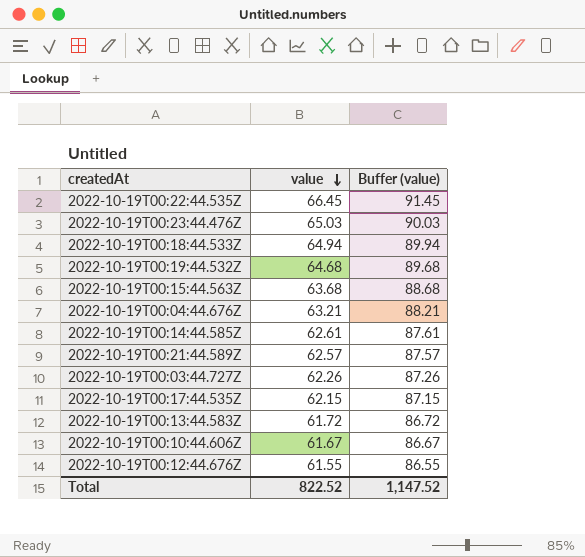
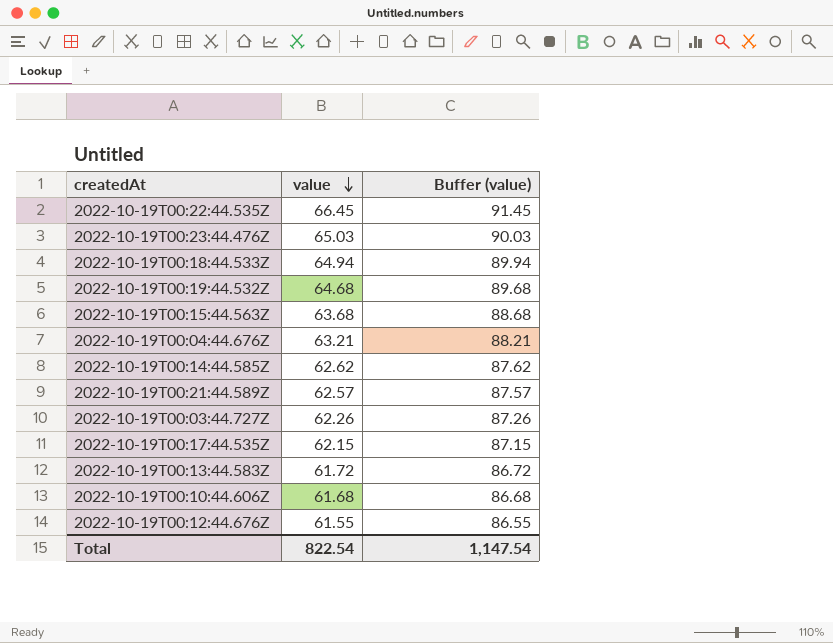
2022-10-19T00:14:44.585Z | value: 62.61 -> 62.62
2022-10-19T00:14:44.585Z | Buffer (value): 87.61 -> 87.62
2022-10-19T00:10:44.606Z | value: 61.67 -> 61.68
2022-10-19T00:10:44.606Z | Buffer (value): 86.67 -> 86.68
Total | value: 822.52 -> 822.54
Total | Buffer (value): 1,147.52 -> 1,147.54

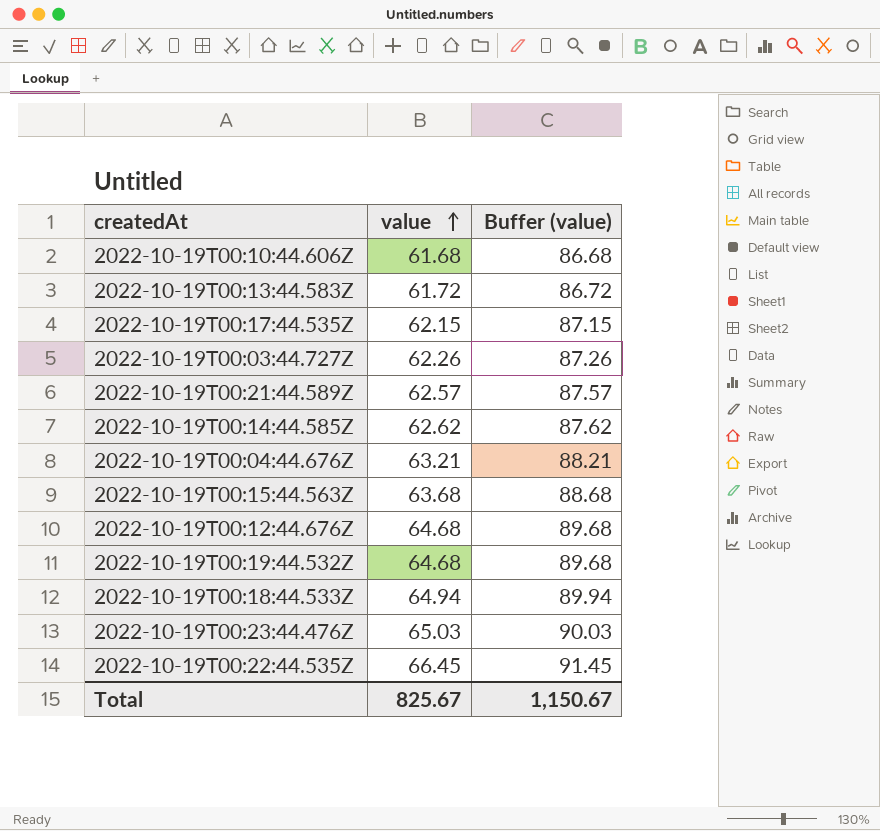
row order: value descending -> value ascending
2022-10-19T00:12:44.676Z | value: 61.55 -> 64.68
2022-10-19T00:12:44.676Z | Buffer (value): 86.55 -> 89.68
Total | value: 822.54 -> 825.67
Total | Buffer (value): 1,147.54 -> 1,150.67

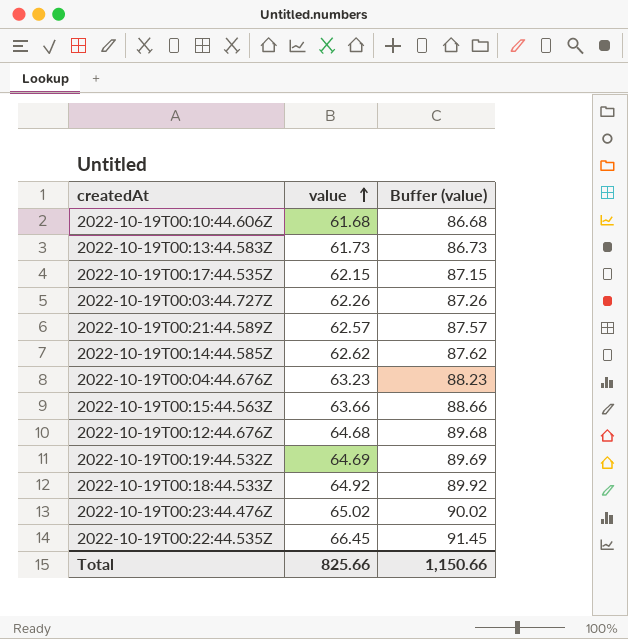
2022-10-19T00:13:44.583Z | value: 61.72 -> 61.73
2022-10-19T00:13:44.583Z | Buffer (value): 86.72 -> 86.73
2022-10-19T00:04:44.676Z | value: 63.21 -> 63.23
2022-10-19T00:04:44.676Z | Buffer (value): 88.21 -> 88.23
2022-10-19T00:15:44.563Z | value: 63.68 -> 63.66
2022-10-19T00:15:44.563Z | Buffer (value): 88.68 -> 88.66
2022-10-19T00:19:44.532Z | value: 64.68 -> 64.69
2022-10-19T00:19:44.532Z | Buffer (value): 89.68 -> 89.69
2022-10-19T00:18:44.533Z | value: 64.94 -> 64.92
2022-10-19T00:18:44.533Z | Buffer (value): 89.94 -> 89.92
2022-10-19T00:23:44.476Z | value: 65.03 -> 65.02
2022-10-19T00:23:44.476Z | Buffer (value): 90.03 -> 90.02
Total | value: 825.67 -> 825.66
Total | Buffer (value): 1,150.67 -> 1,150.66

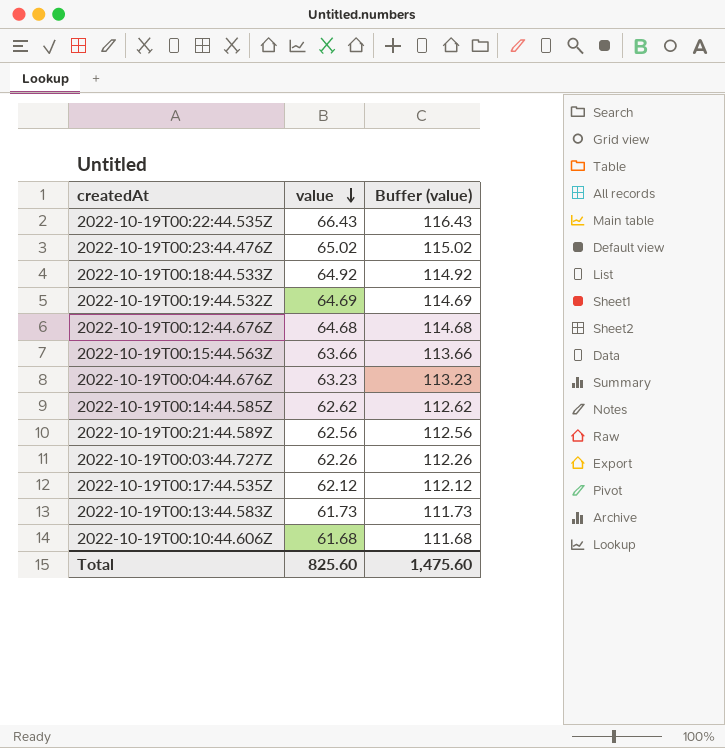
row order: value ascending -> value descending
column Buffer (value) | formula: [value] + 25 -> [value] + 50
2022-10-19T00:22:44.535Z | value: 66.45 -> 66.43
2022-10-19T00:21:44.589Z | value: 62.57 -> 62.56
2022-10-19T00:17:44.535Z | value: 62.15 -> 62.12
Total | value: 825.66 -> 825.60
Total | Buffer (value): 1,150.66 -> 1,475.60

